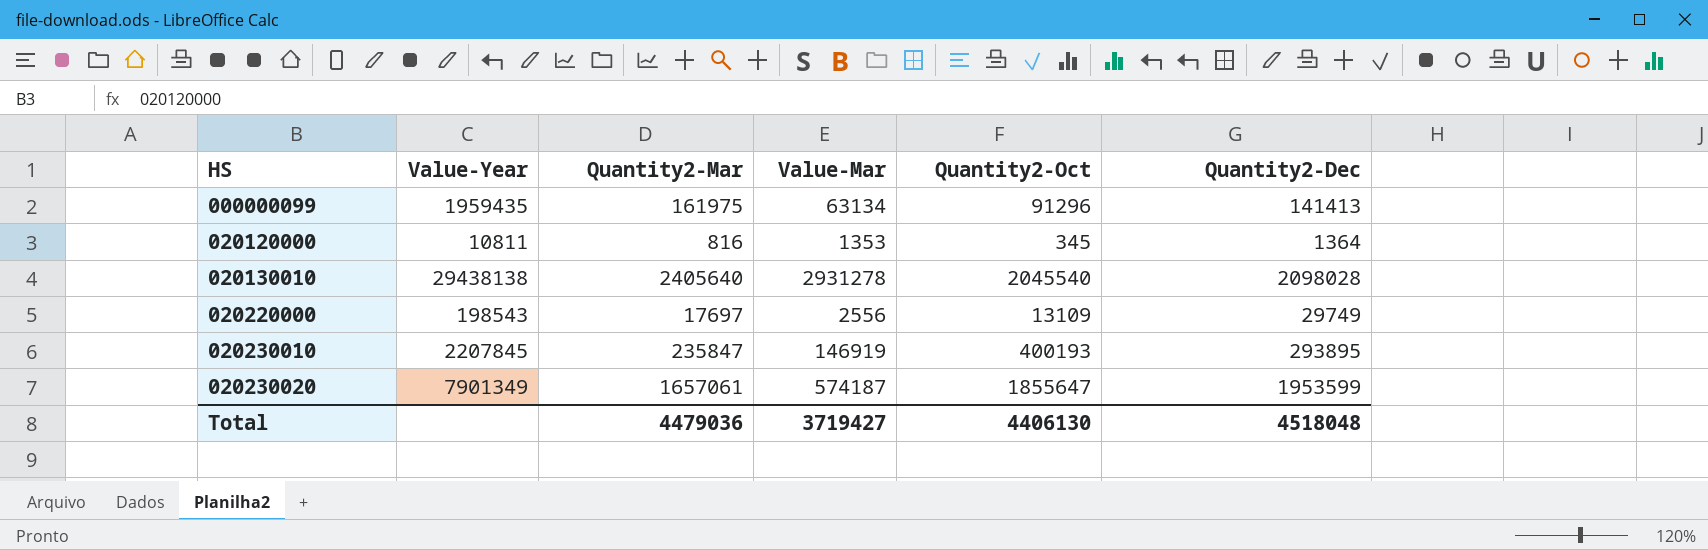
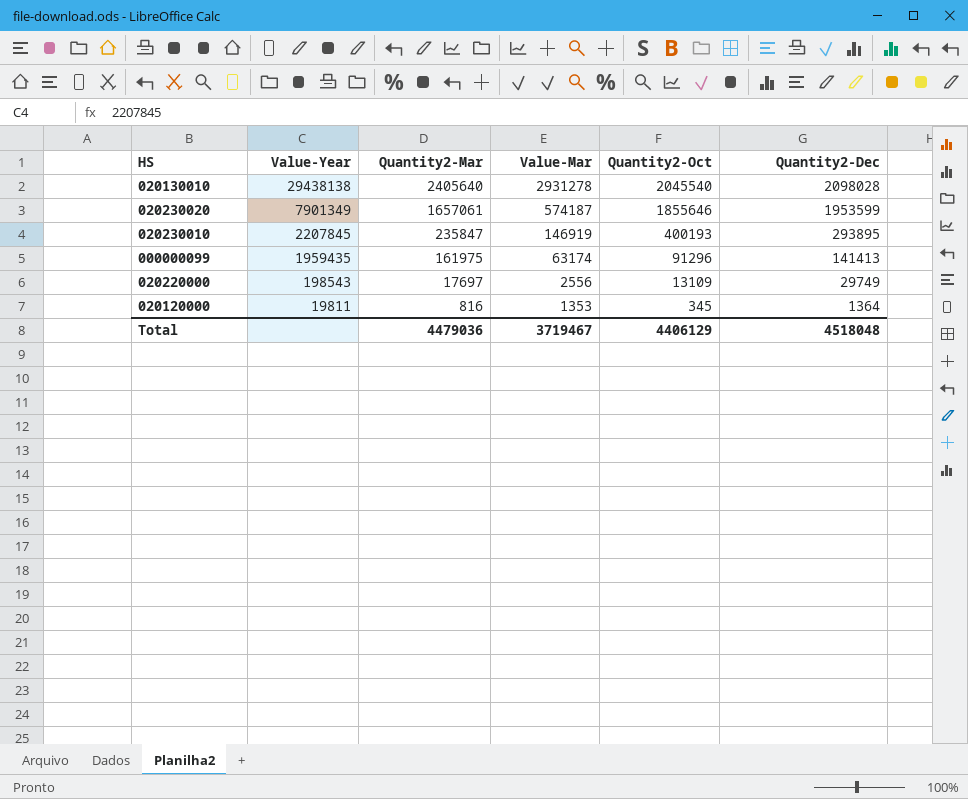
row order: HS ascending -> Value-Year descending
020230020 | Quantity2-Oct: 1855647 -> 1855646
000000099 | Value-Mar: 63134 -> 63174
020120000 | Value-Year: 10811 -> 19811
Total | Value-Mar: 3719427 -> 3719467
Total | Quantity2-Oct: 4406130 -> 4406129

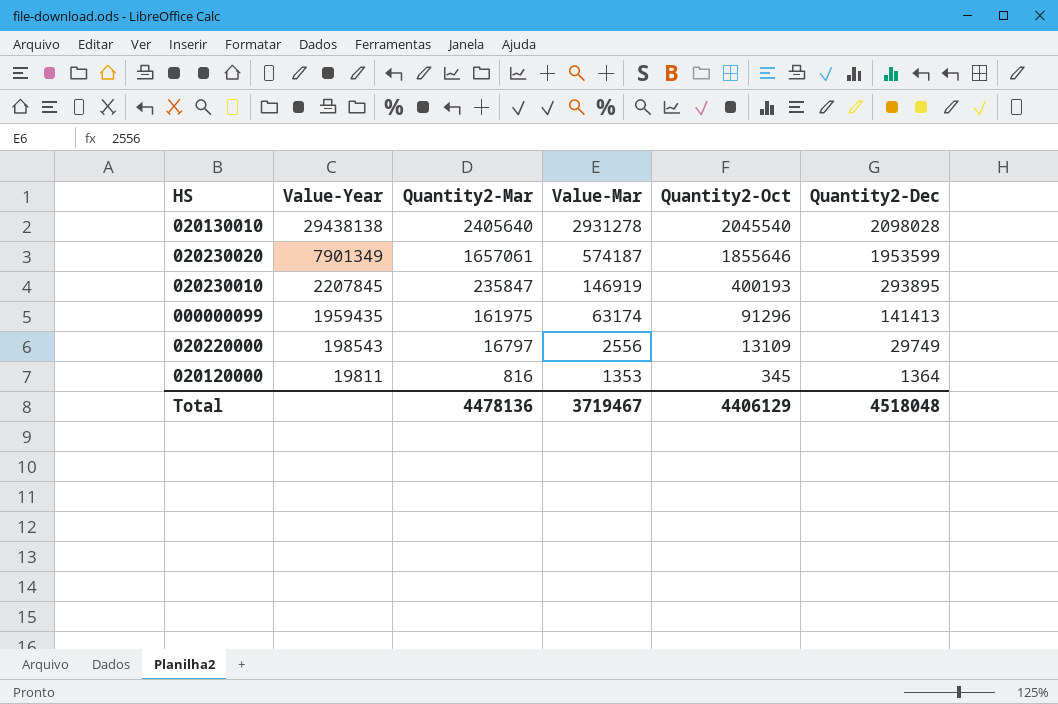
020220000 | Quantity2-Mar: 17697 -> 16797
Total | Quantity2-Mar: 4479036 -> 4478136

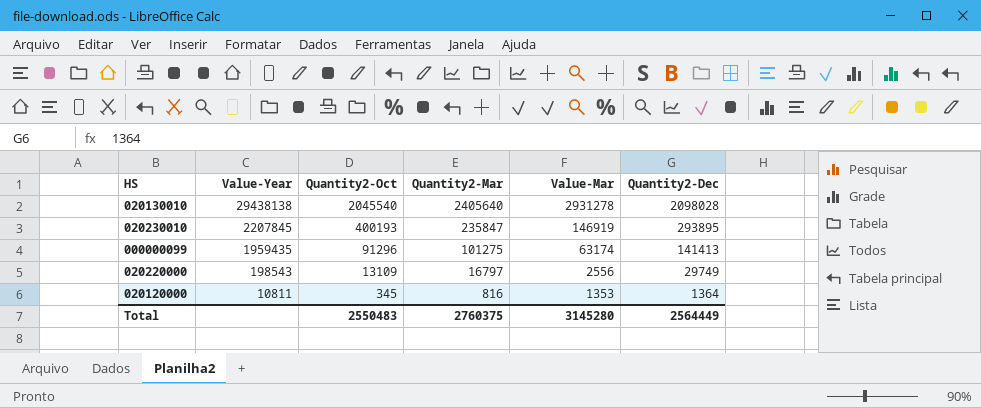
column Quantity2-Oct | position: 5 -> 3
row 020230020: 7901349 | 1657061 | 574187 | 1855646 | 1953599 -> none
000000099 | Quantity2-Mar: 161975 -> 101275
020120000 | Value-Year: 19811 -> 10811
Total | Quantity2-Oct: 4406129 -> 2550483
Total | Quantity2-Mar: 4478136 -> 2760375
Total | Value-Mar: 3719467 -> 3145280
Total | Quantity2-Dec: 4518048 -> 2564449

